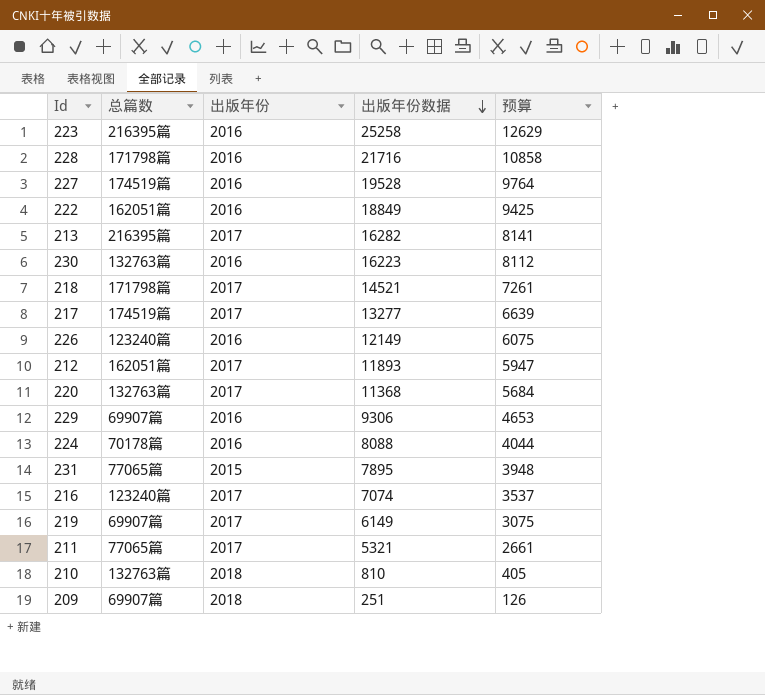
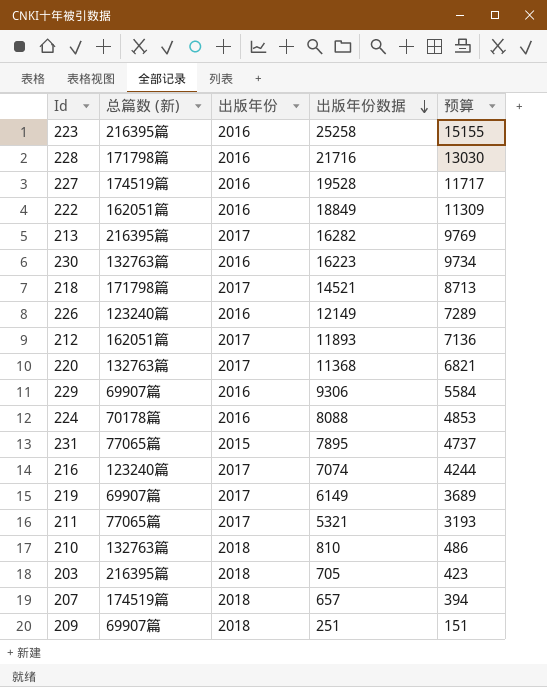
column name: 总篇数 -> 总篇数 (新)
column 预算 | formula: [出版年份数据] * 0.5 -> [出版年份数据] * 0.6
row 217: 174519篇 | 2017 | 13277 | 6639 -> none
row 203: none -> 216395篇 | 2018 | 705 | 423
row 207: none -> 174519篇 | 2018 | 657 | 394

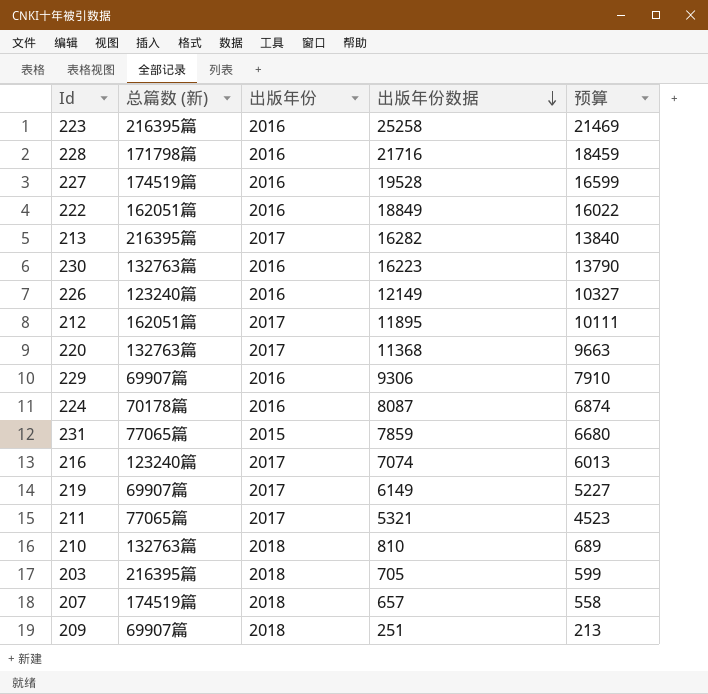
column 预算 | formula: [出版年份数据] * 0.6 -> [出版年份数据] * 0.85
row 218: 171798篇 | 2017 | 14521 | 8713 -> none
212 | 出版年份数据: 11893 -> 11895
224 | 出版年份数据: 8088 -> 8087
231 | 出版年份数据: 7895 -> 7859

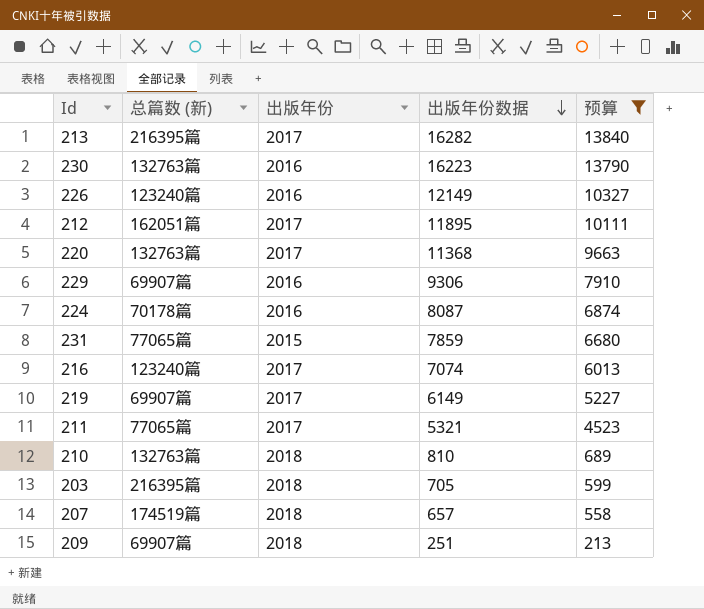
filter: none -> 预算 <= 13840

